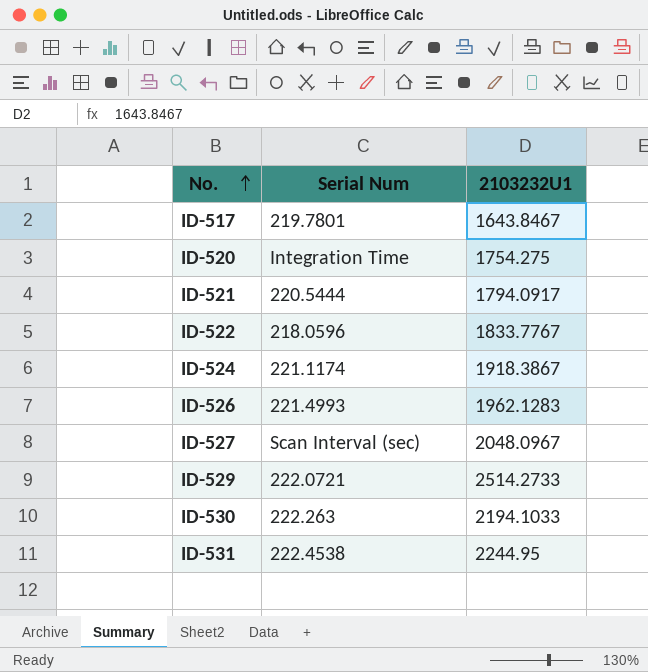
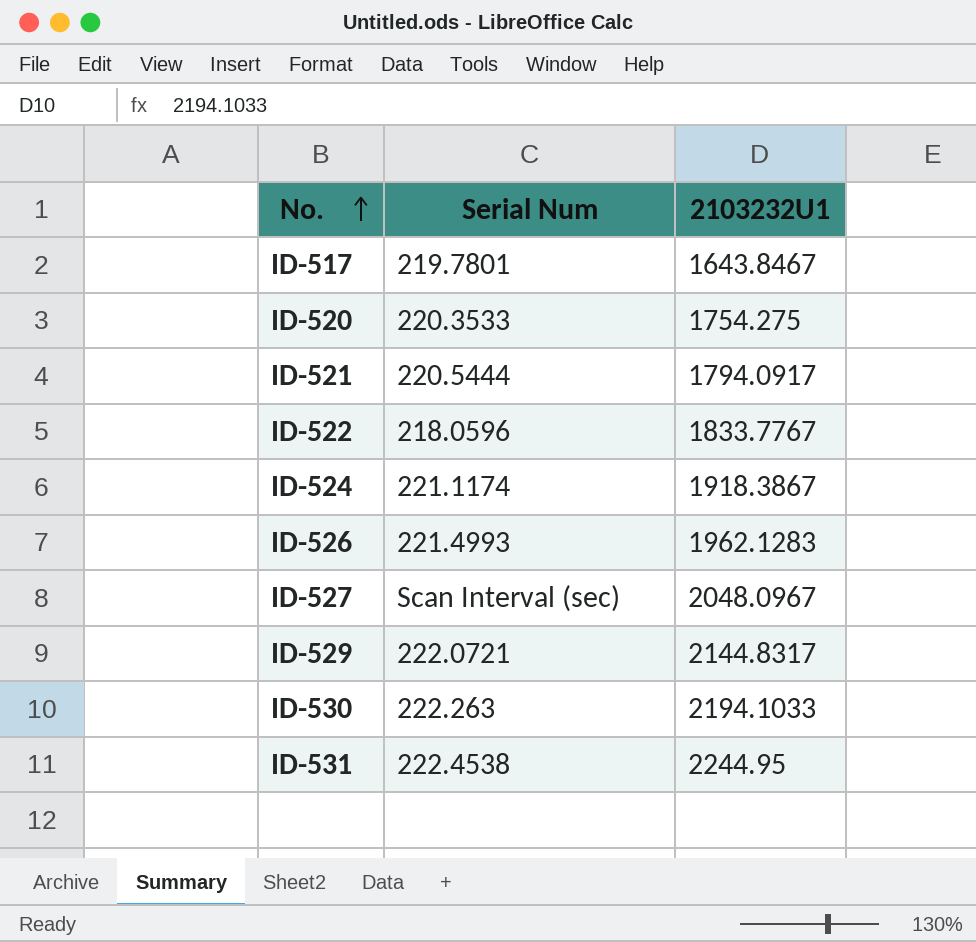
ID-520 | Serial Num: Integration Time -> 220.3533
ID-529 | 2103232U1: 2514.2733 -> 2144.8317

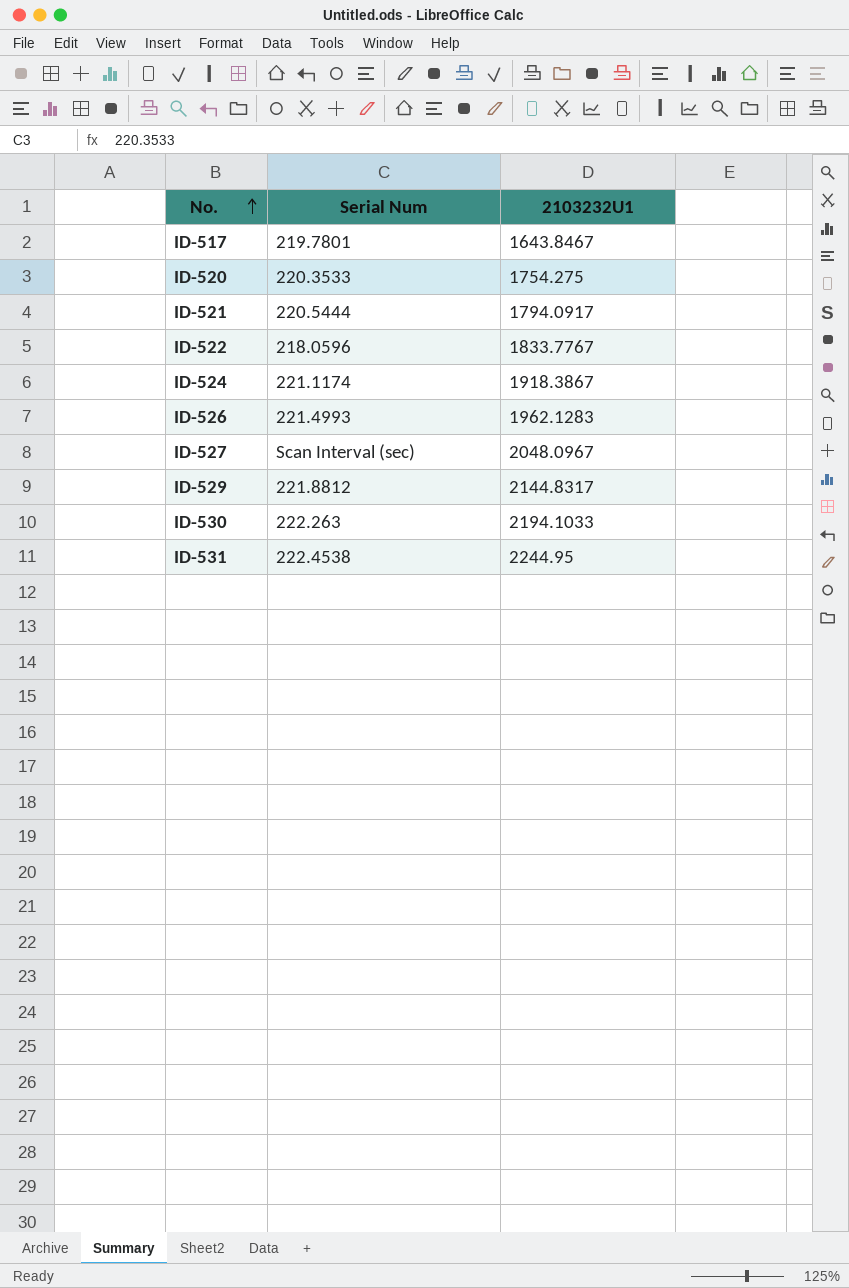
ID-529 | Serial Num: 222.0721 -> 221.8812

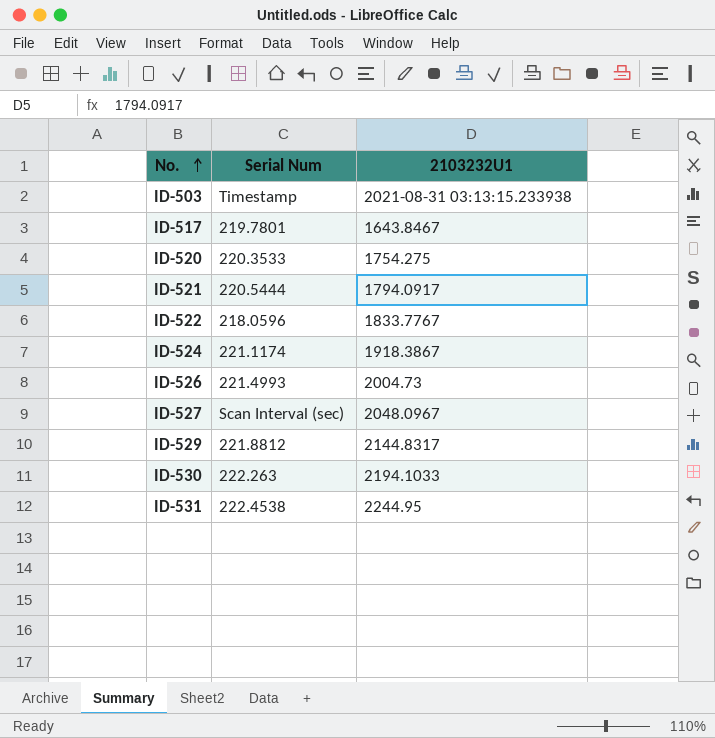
row ID-503: none -> Timestamp | 2021-08-31 03:13:15.233938
ID-526 | 2103232U1: 1962.1283 -> 2004.73

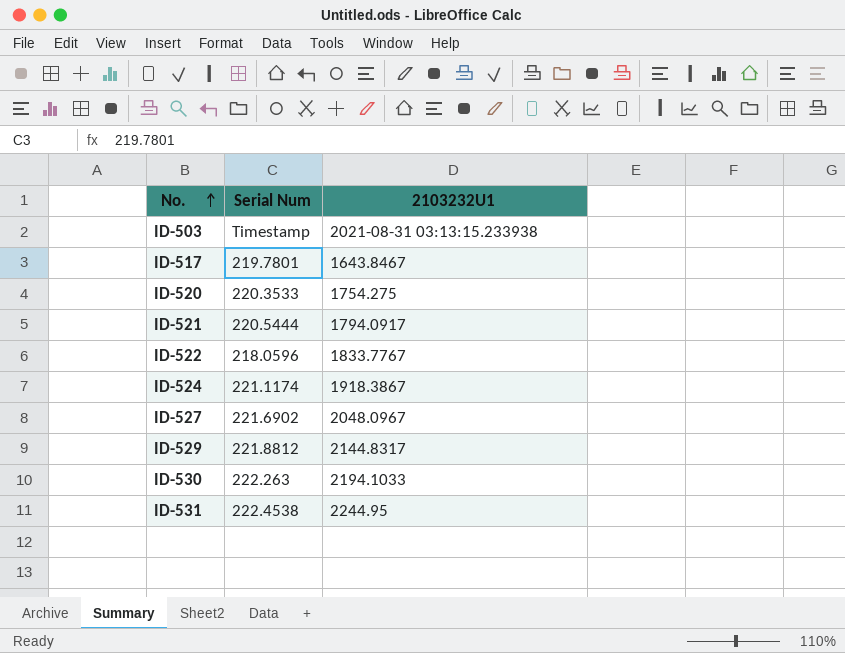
row ID-526: 221.4993 | 2004.73 -> none
ID-527 | Serial Num: Scan Interval (sec) -> 221.6902

